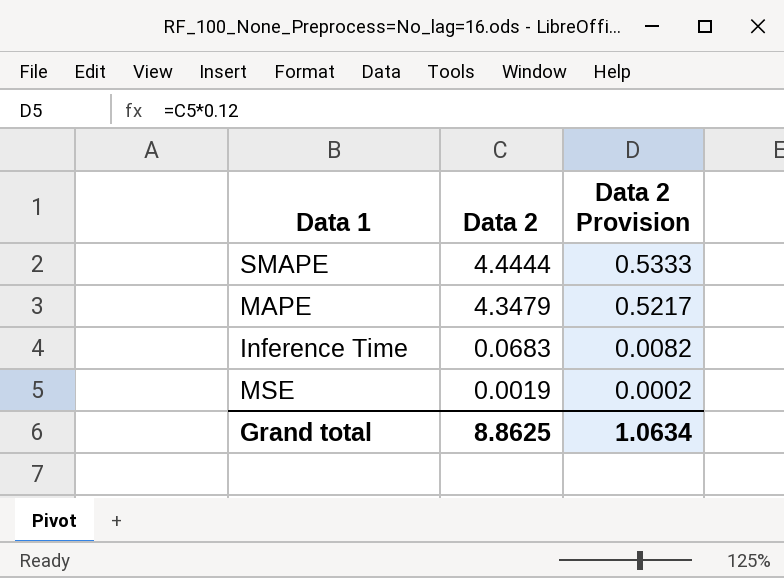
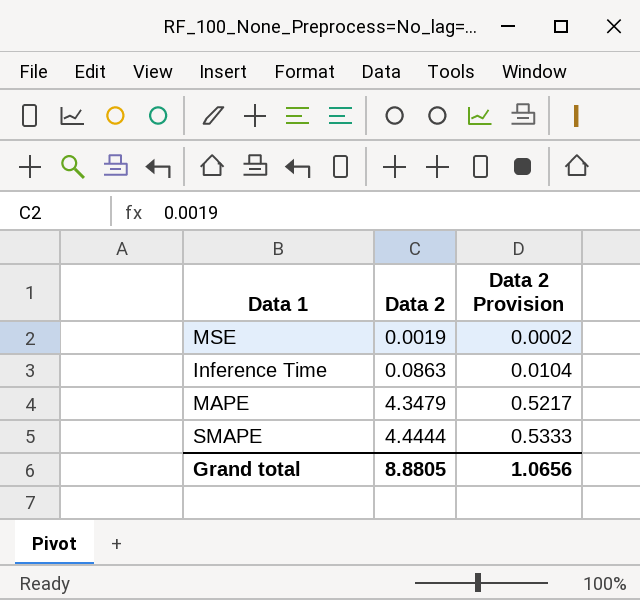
row order: Data 2 descending -> Data 2 ascending
Inference Time | Data 2: 0.0683 -> 0.0863
Inference Time | Data 2 Provision: 0.0082 -> 0.0104
Grand total | Data 2: 8.8625 -> 8.8805
Grand total | Data 2 Provision: 1.0634 -> 1.0656

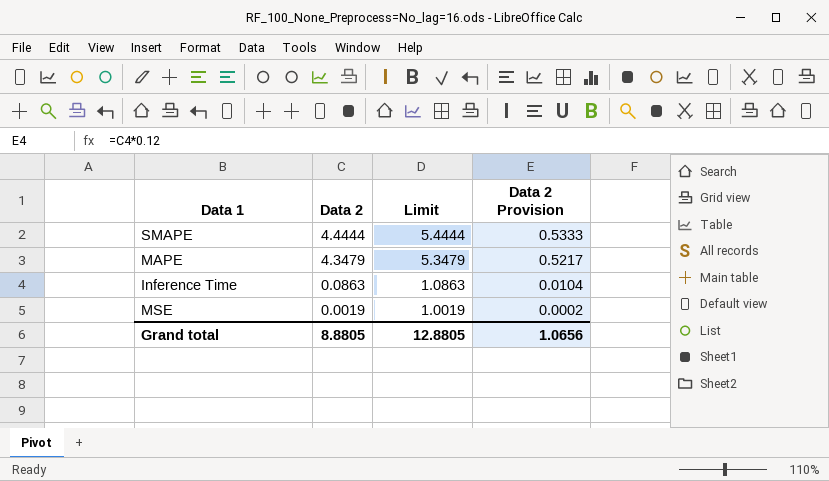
row order: Data 2 ascending -> Data 2 descending
column Limit | formula: none -> [Data 2] + 1

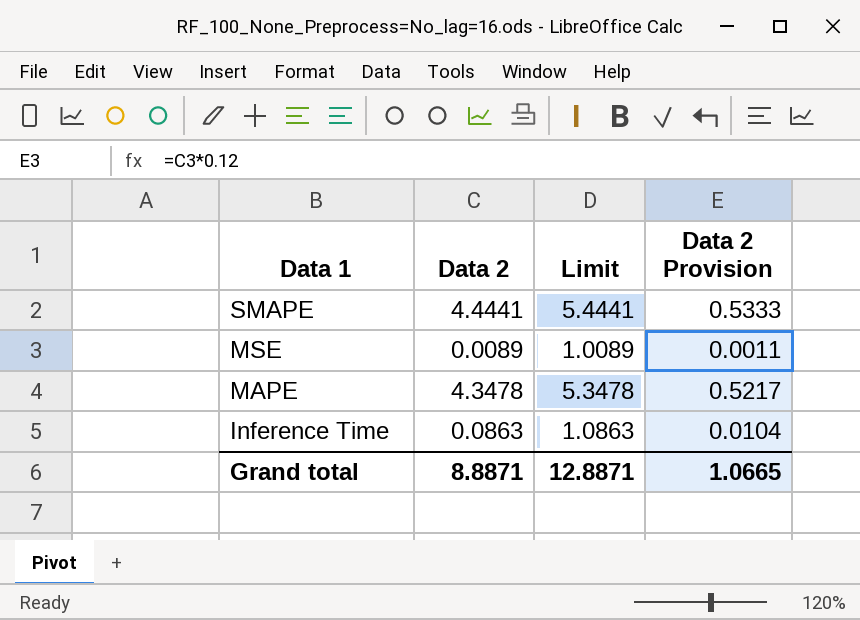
row order: Data 2 descending -> Data 1 descending
SMAPE | Data 2: 4.4444 -> 4.4441
SMAPE | Limit: 5.4444 -> 5.4441
MSE | Data 2: 0.0019 -> 0.0089
MSE | Limit: 1.0019 -> 1.0089
MSE | Data 2 Provision: 0.0002 -> 0.0011
MAPE | Data 2: 4.3479 -> 4.3478
MAPE | Limit: 5.3479 -> 5.3478
Grand total | Data 2: 8.8805 -> 8.8871
Grand total | Limit: 12.8805 -> 12.8871
Grand total | Data 2 Provision: 1.0656 -> 1.0665

